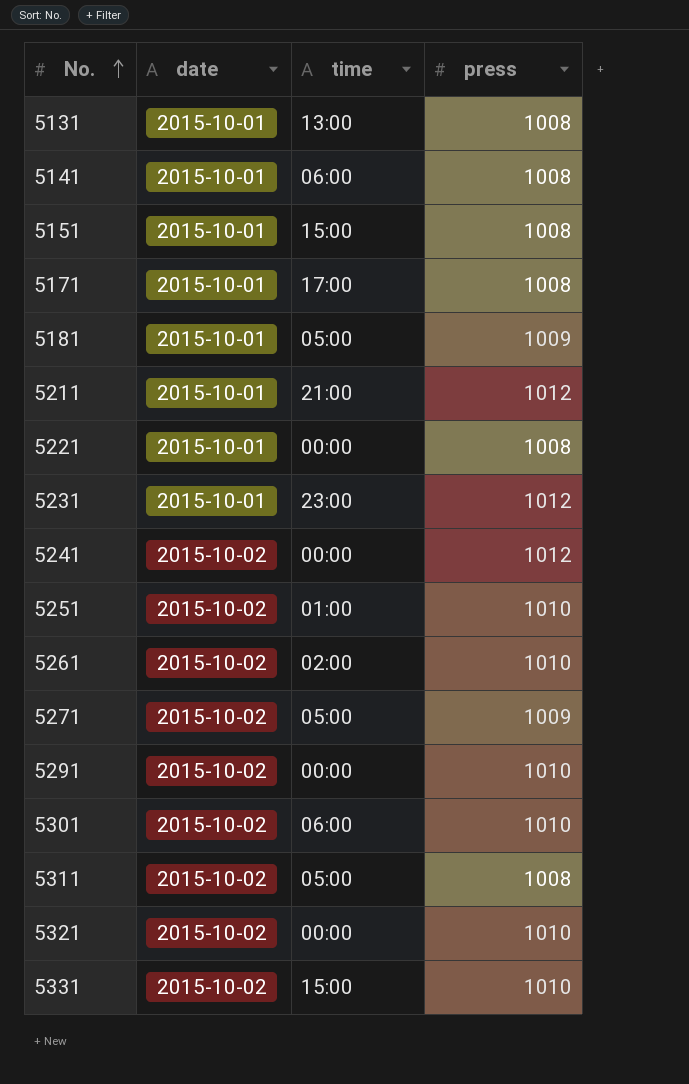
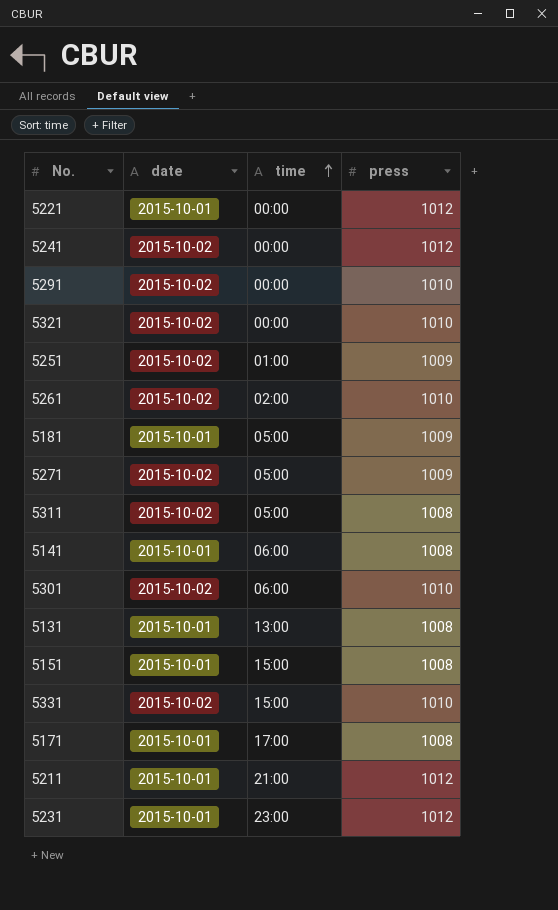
row order: No. ascending -> time ascending
5221 | press: 1008 -> 1012
5251 | press: 1010 -> 1009

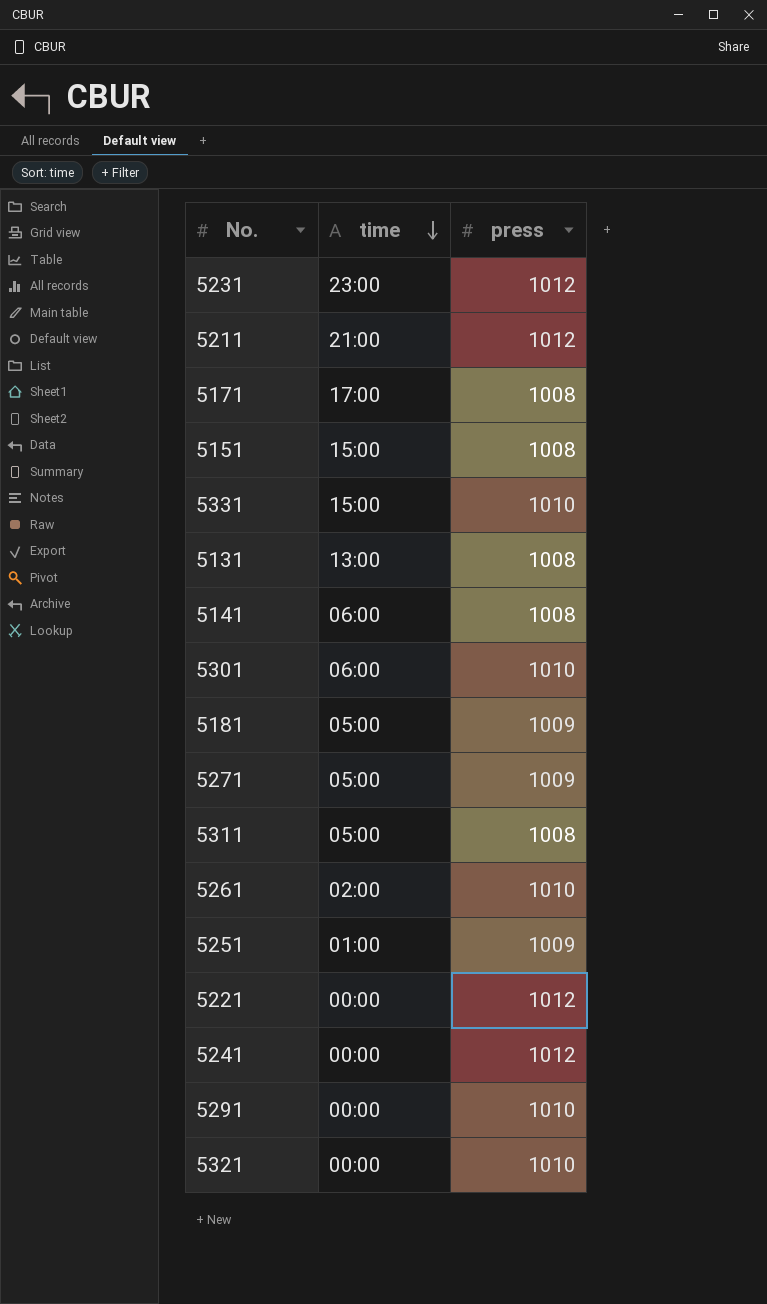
row order: time ascending -> time descending
column date | position: 2 -> none

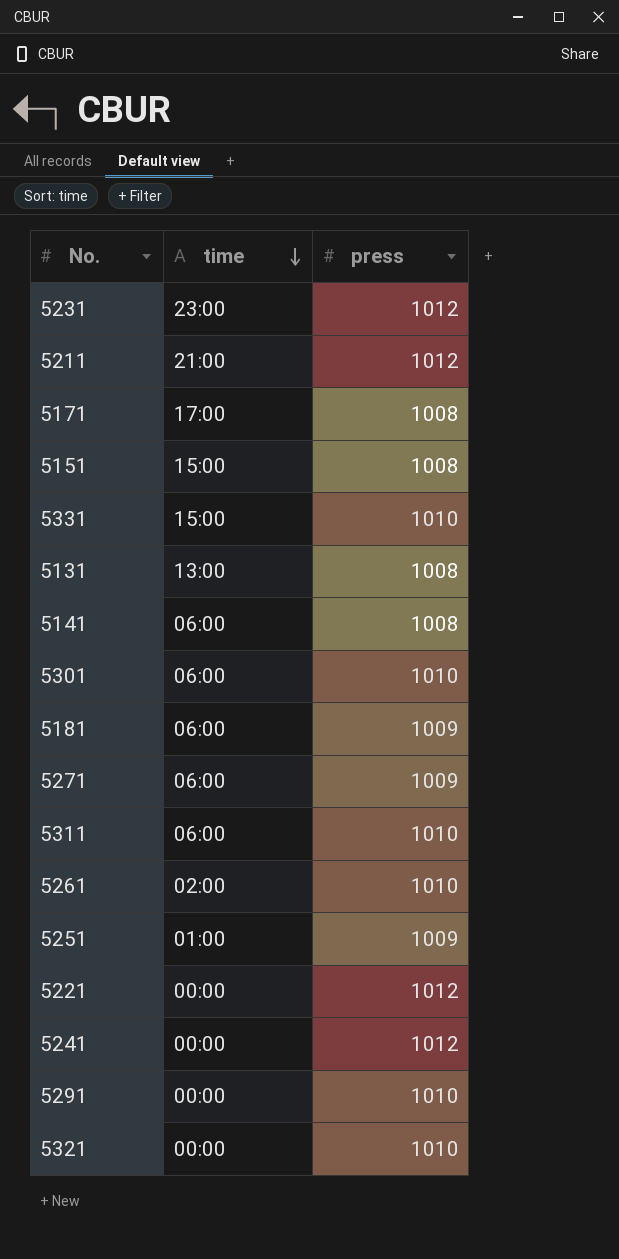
5181 | time: 05:00 -> 06:00
5271 | time: 05:00 -> 06:00
5311 | time: 05:00 -> 06:00
5311 | press: 1008 -> 1010

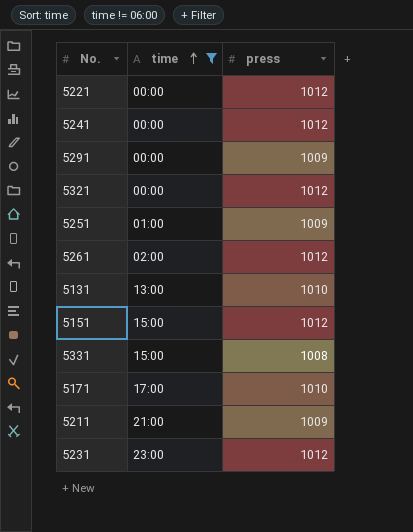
filter: none -> time != 06:00
row order: time descending -> time ascending
5291 | press: 1010 -> 1009
5321 | press: 1010 -> 1012
5261 | press: 1010 -> 1012
5131 | press: 1008 -> 1010
5151 | press: 1008 -> 1012
5331 | press: 1010 -> 1008
5171 | press: 1008 -> 1010
5211 | press: 1012 -> 1009

